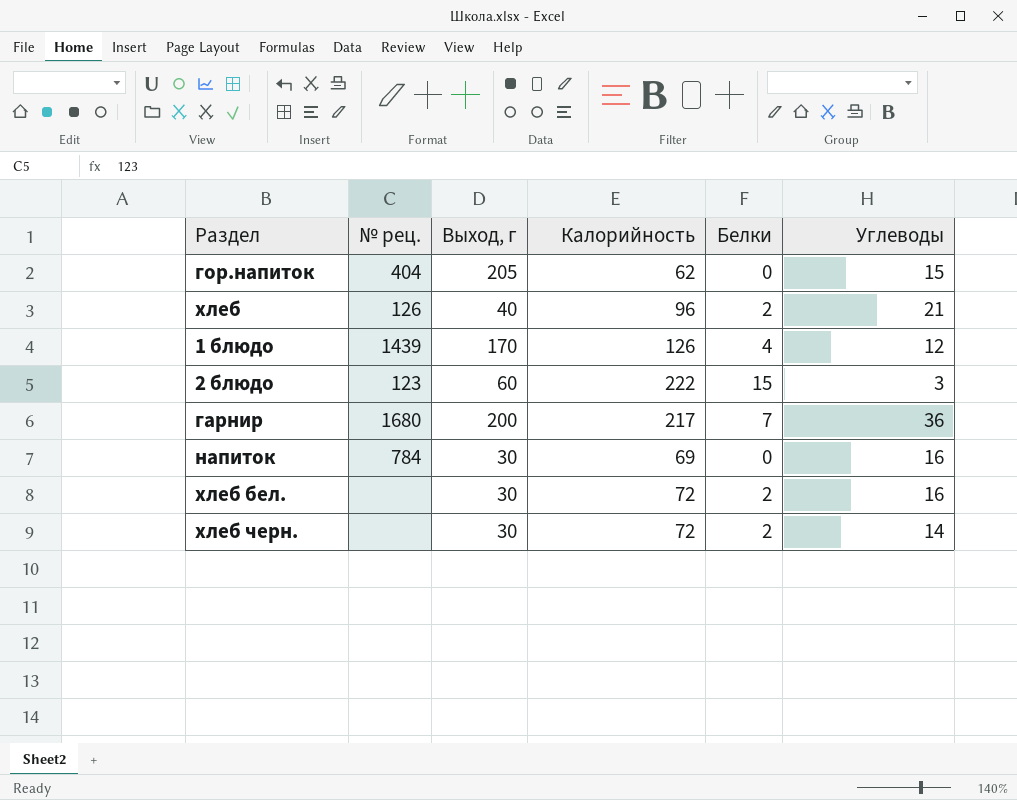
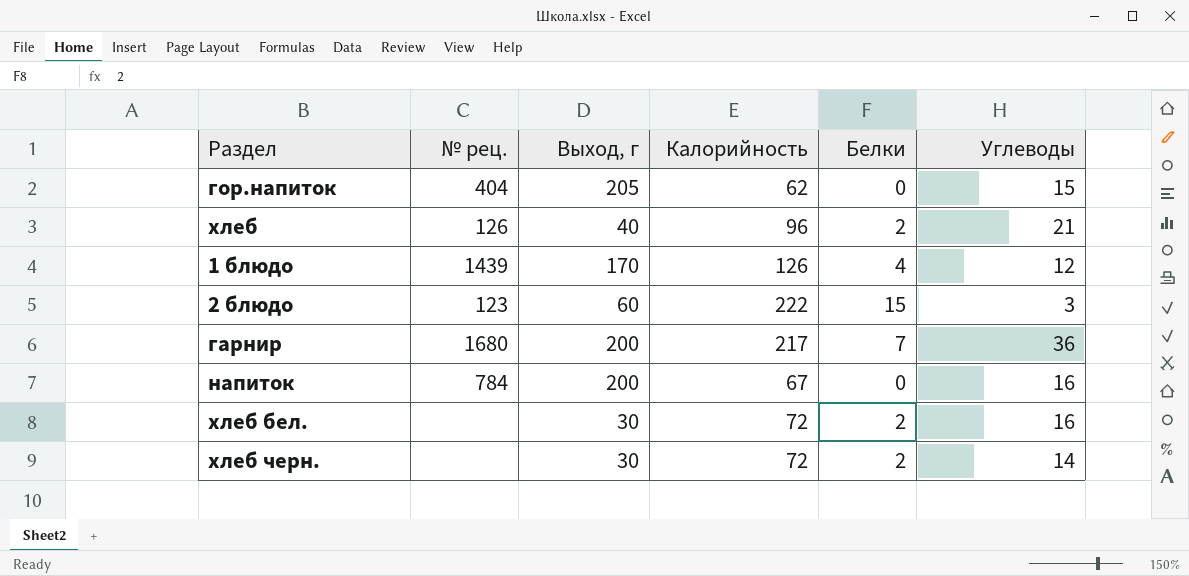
напиток | Выход, г: 30 -> 200
напиток | Калорийность: 69 -> 67

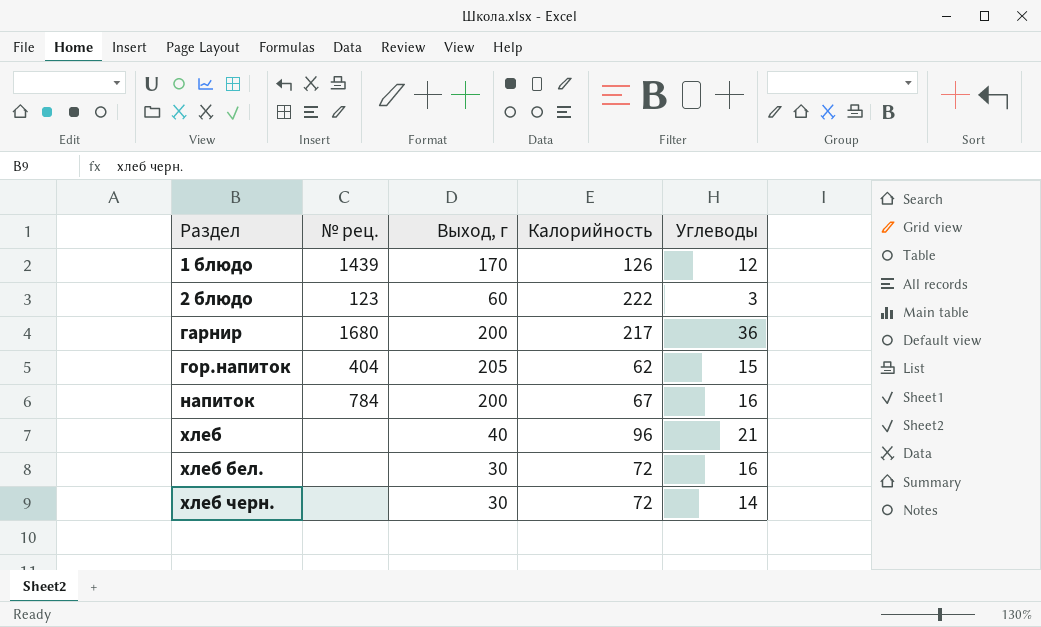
row order: none -> Раздел ascending
column Белки | position: 5 -> none
хлеб | № рец.: 126 -> none

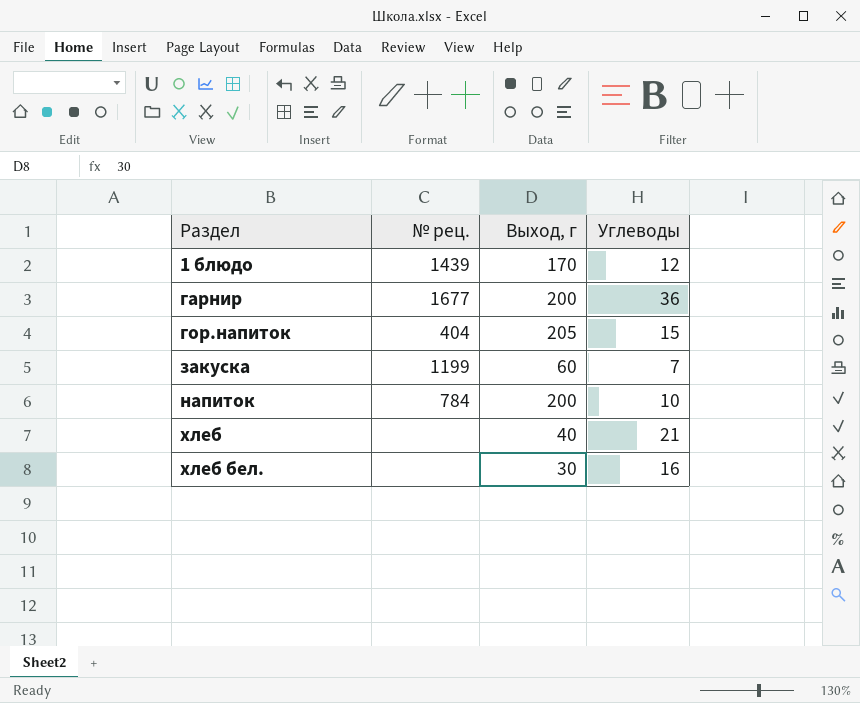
column Калорийность | position: 4 -> none
row 2 блюдо: 123 | 60 | 222 | 3 -> none
row хлеб черн.: none | 30 | 72 | 14 -> none
гарнир | № рец.: 1680 -> 1677
row закуска: none -> 1199 | 60 | 7
напиток | Углеводы: 16 -> 10

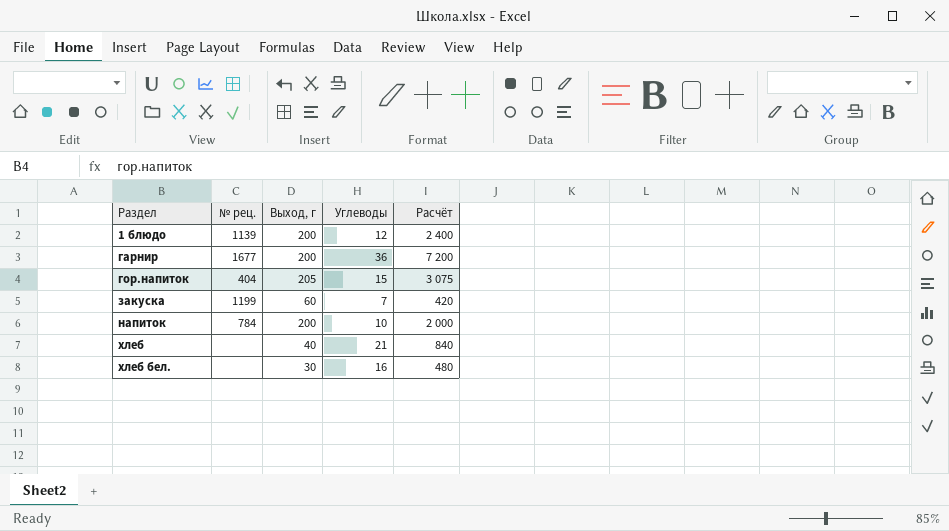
column Расчёт | formula: none -> [Выход, г] * [Углеводы]
1 блюдо | № рец.: 1439 -> 1139
1 блюдо | Выход, г: 170 -> 200

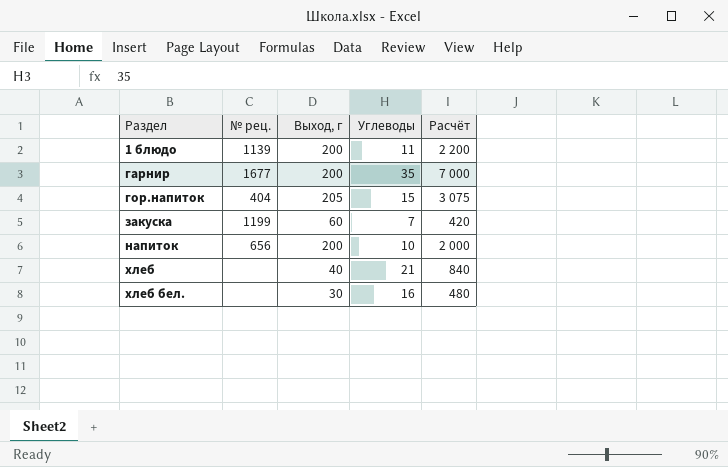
1 блюдо | Углеводы: 12 -> 11
1 блюдо | Расчёт: 2 400 -> 2 200
гарнир | Углеводы: 36 -> 35
гарнир | Расчёт: 7 200 -> 7 000
напиток | № рец.: 784 -> 656

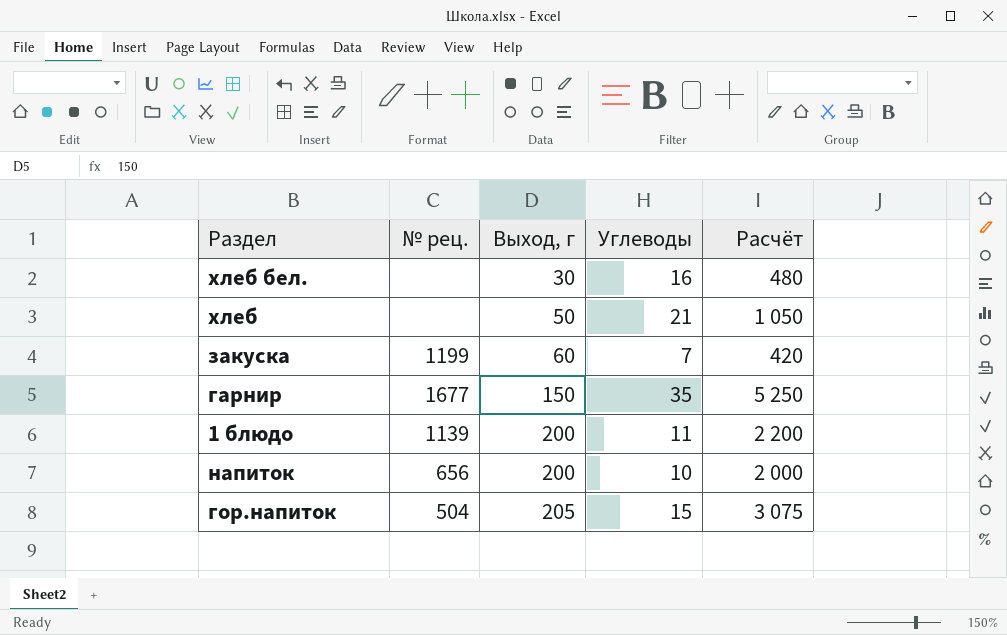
row order: Раздел ascending -> Выход, г ascending
хлеб | Выход, г: 40 -> 50
хлеб | Расчёт: 840 -> 1 050
гарнир | Выход, г: 200 -> 150
гарнир | Расчёт: 7 000 -> 5 250
гор.напиток | № рец.: 404 -> 504

